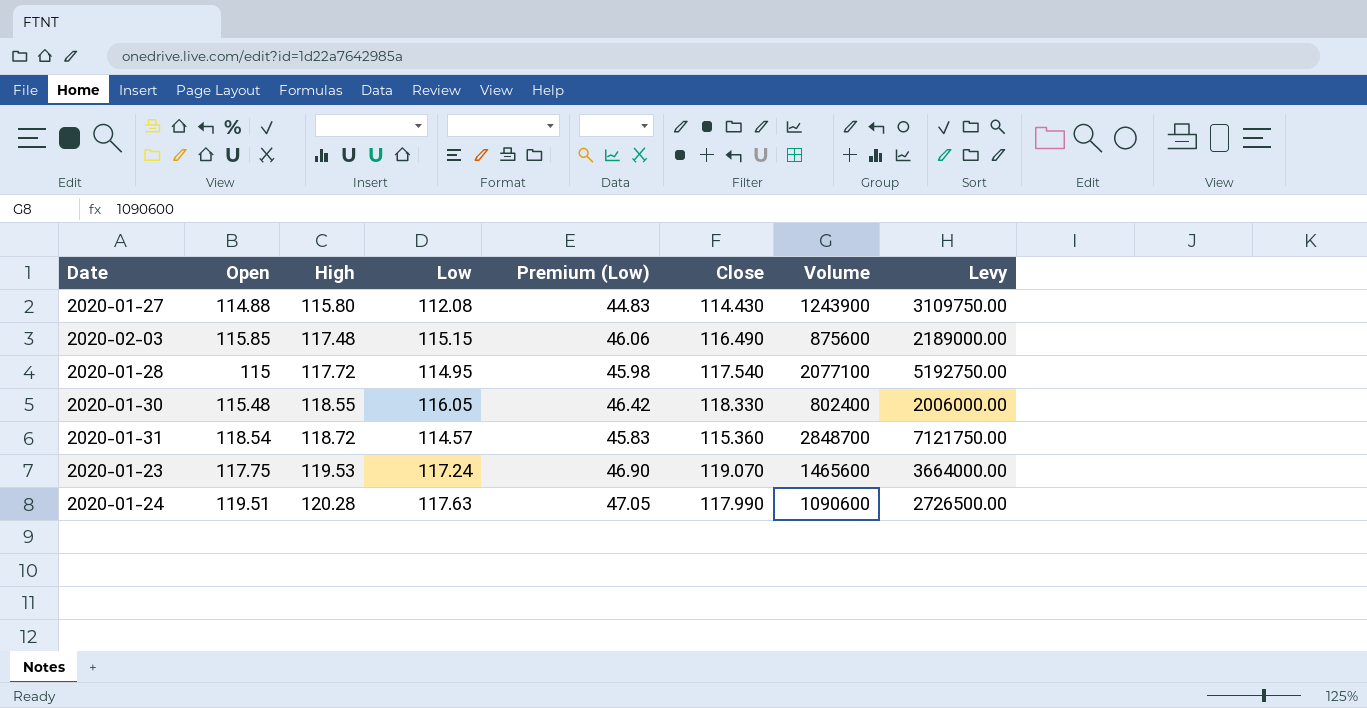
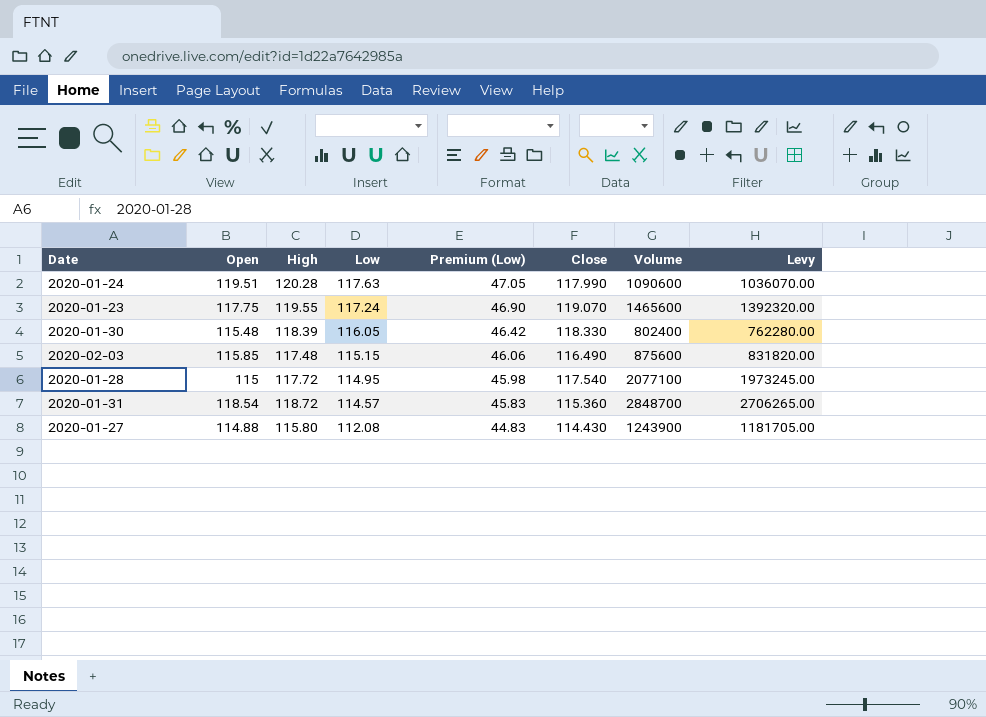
row order: High ascending -> Low descending
column Levy | formula: [Volume] * 2.5 -> [Volume] * 0.95
2020-01-23 | High: 119.53 -> 119.55
2020-01-30 | High: 118.55 -> 118.39

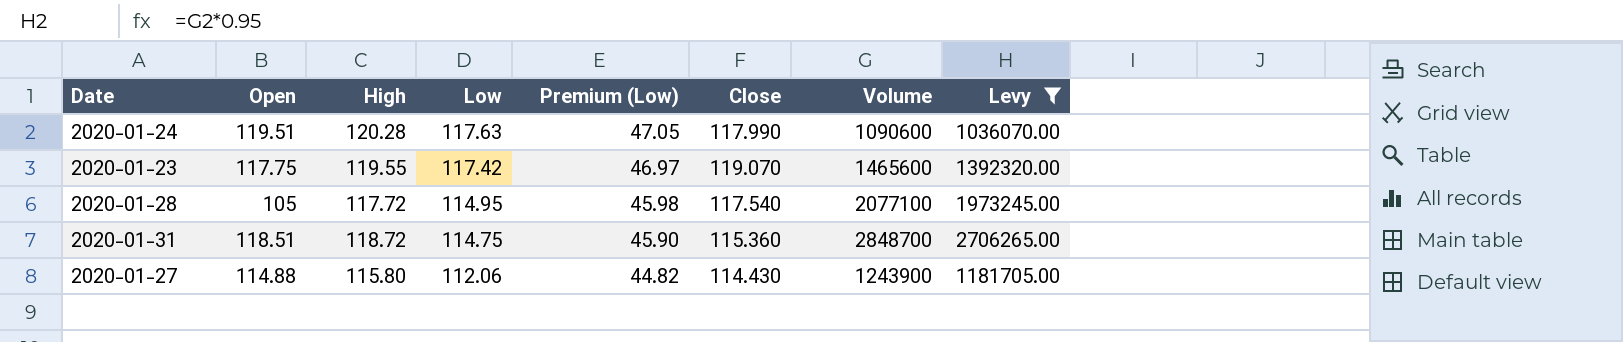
filter: none -> Levy >= 1036070.00
2020-01-23 | Low: 117.24 -> 117.42
2020-01-23 | Premium (Low): 46.90 -> 46.97
2020-01-28 | Open: 115 -> 105
2020-01-31 | Open: 118.54 -> 118.51
2020-01-31 | Low: 114.57 -> 114.75
2020-01-31 | Premium (Low): 45.83 -> 45.90
2020-01-27 | Low: 112.08 -> 112.06
2020-01-27 | Premium (Low): 44.83 -> 44.82

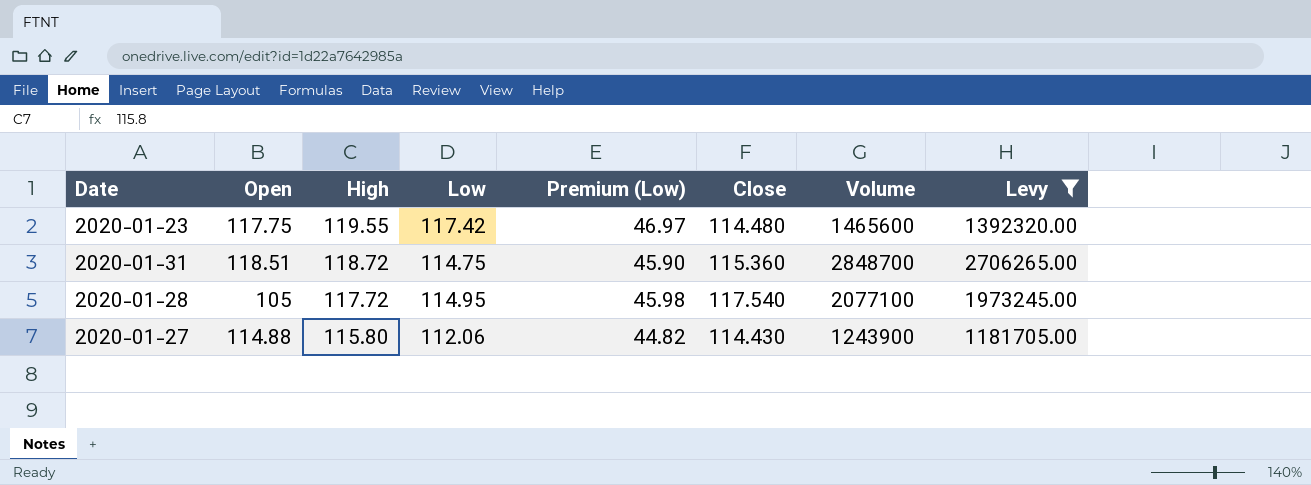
row order: Low descending -> High descending
row 2020-01-24: 119.51 | 120.28 | 117.63 | 47.05 | 117.990 | 1090600 | 1036070.00 -> none
2020-01-23 | Close: 119.070 -> 114.480

